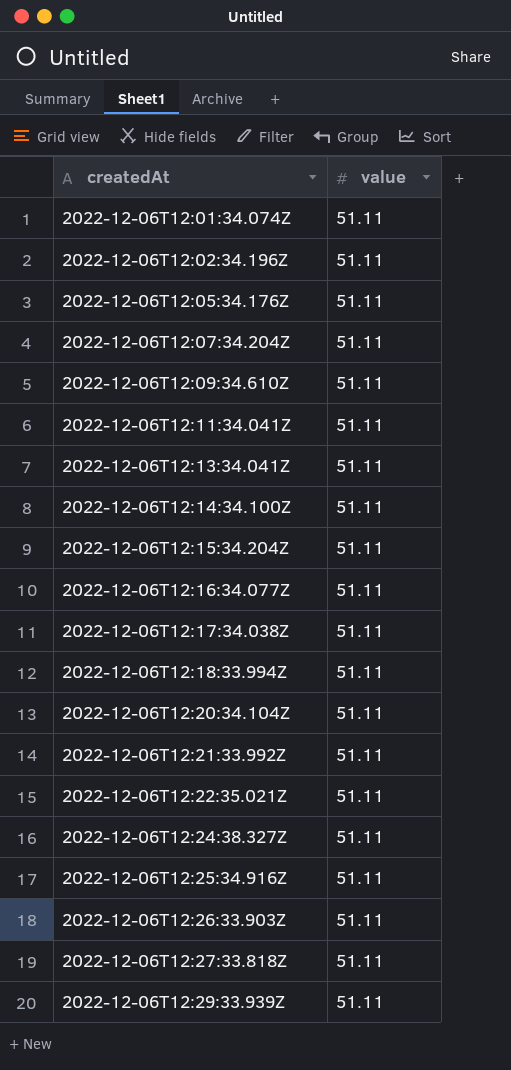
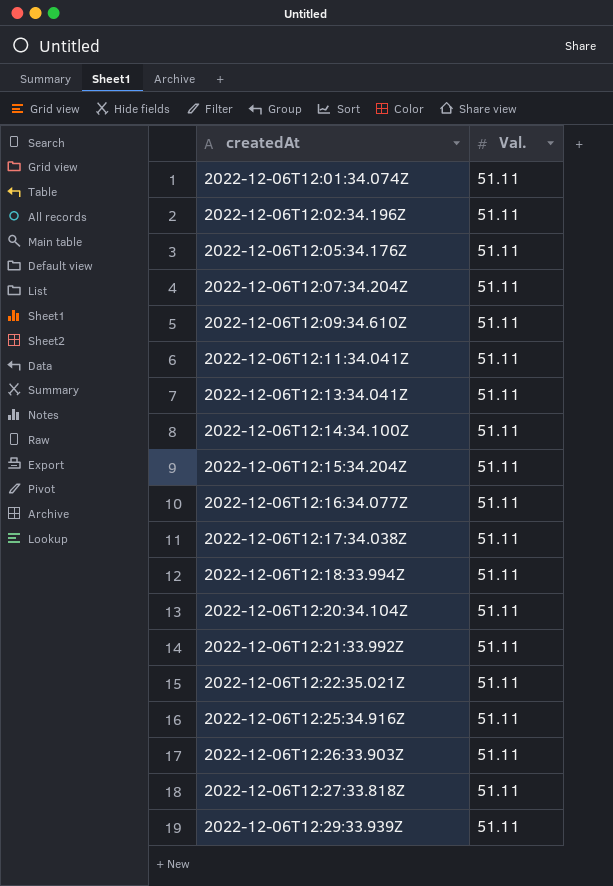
column name: value -> Val.
row 2022-12-06T12:24:38.327Z: 51.11 -> none

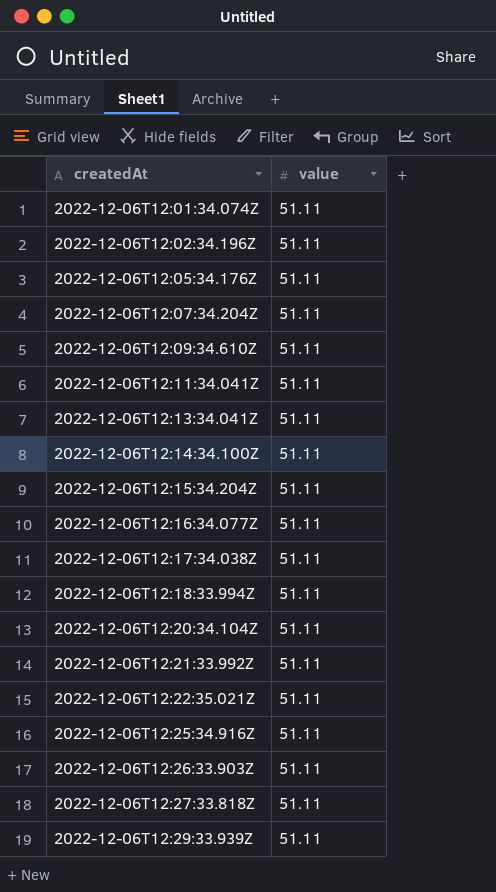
column name: Val. -> value

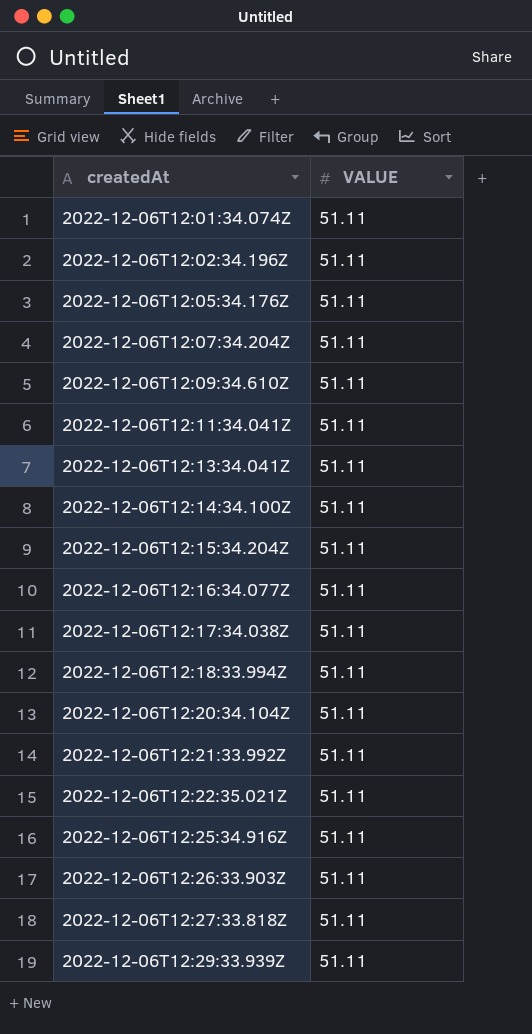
column name: value -> VALUE

